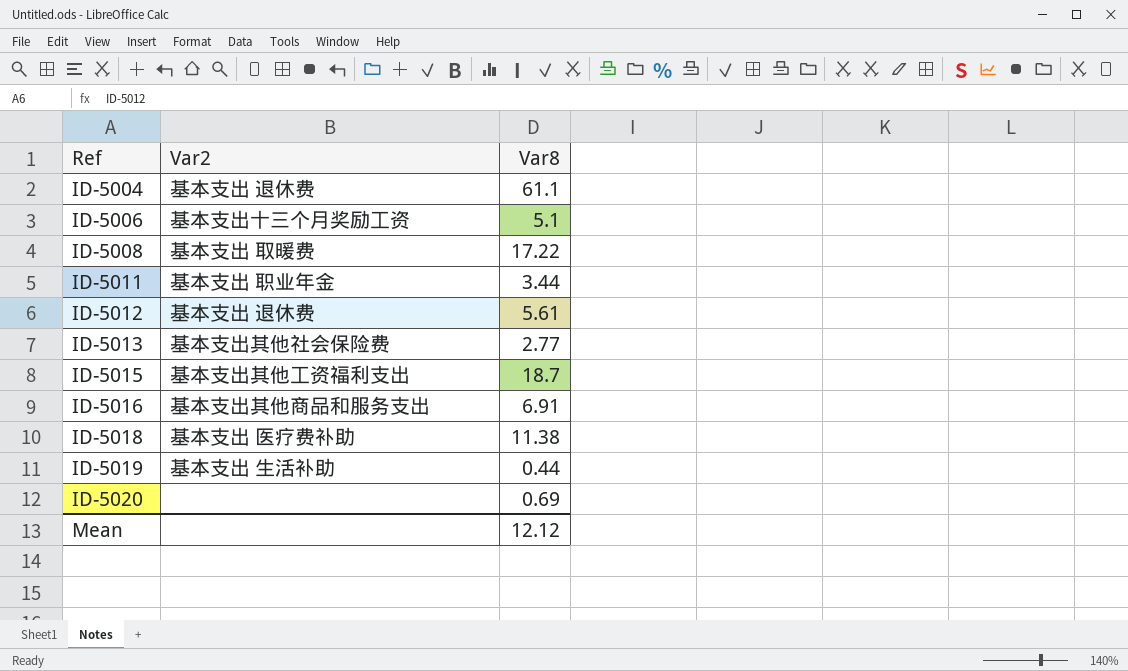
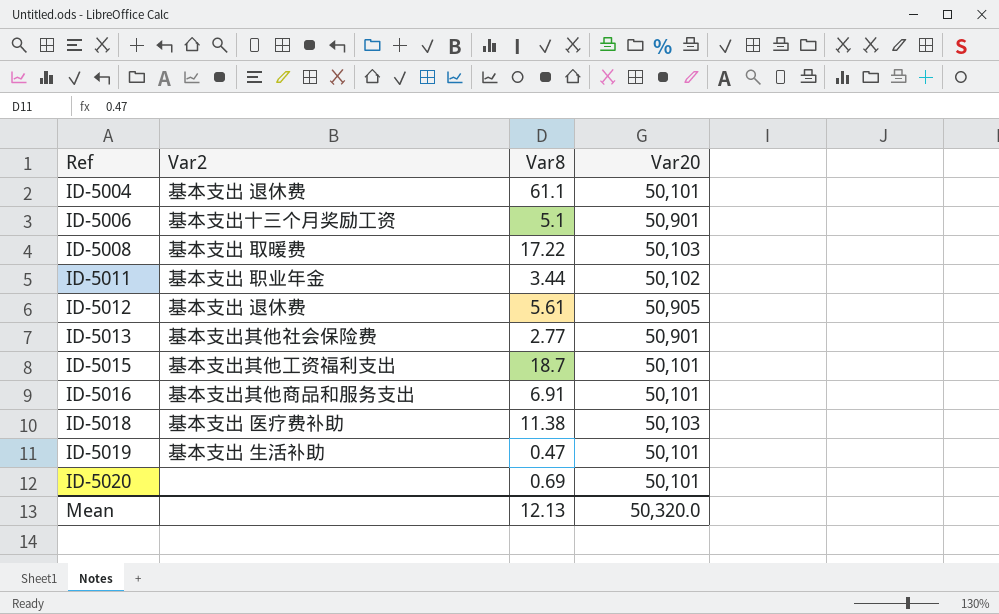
column Var20 | position: none -> 4
ID-5019 | Var8: 0.44 -> 0.47
Mean | Var8: 12.12 -> 12.13

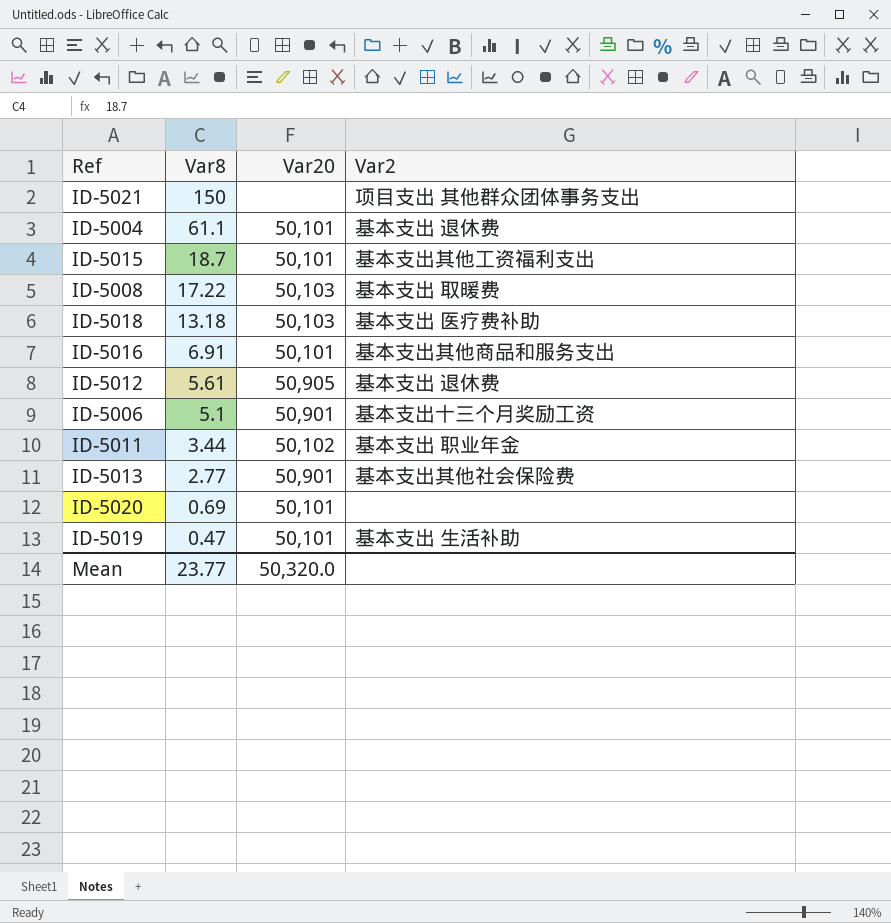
row order: Ref ascending -> Var8 descending
column Var2 | position: 2 -> 4
row ID-5021: none -> 150 | none | 项目支出 其他群众团体事务支出
ID-5018 | Var8: 11.38 -> 13.18
Mean | Var8: 12.13 -> 23.77

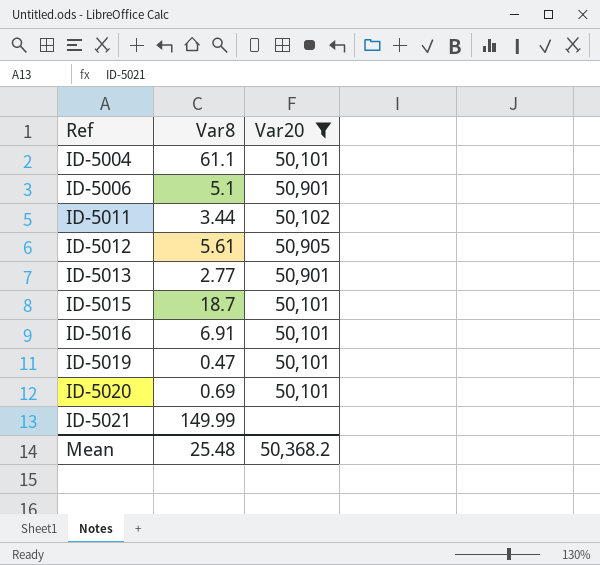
filter: none -> Var20 != 50,103
row order: Var8 descending -> Ref ascending
column Var2 | position: 4 -> none
ID-5021 | Var8: 150 -> 149.99
Mean | Var8: 23.77 -> 25.48
Mean | Var20: 50,320.0 -> 50,368.2

